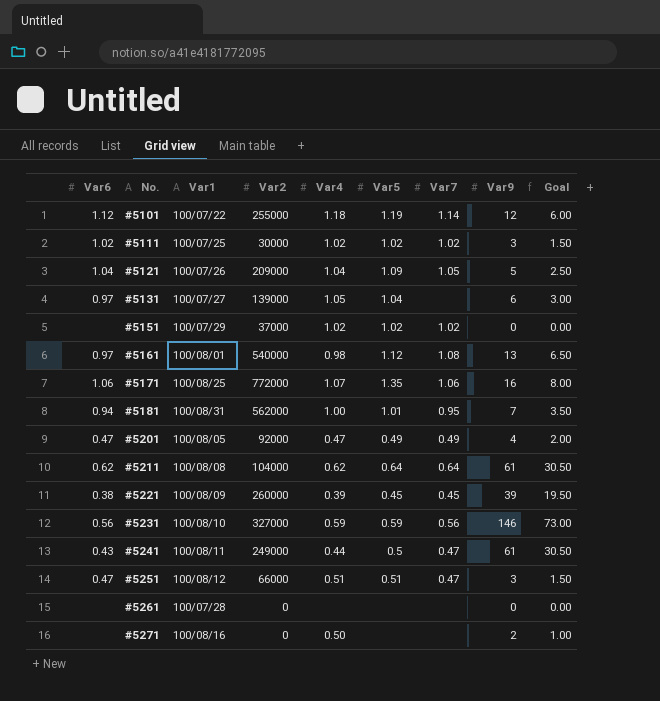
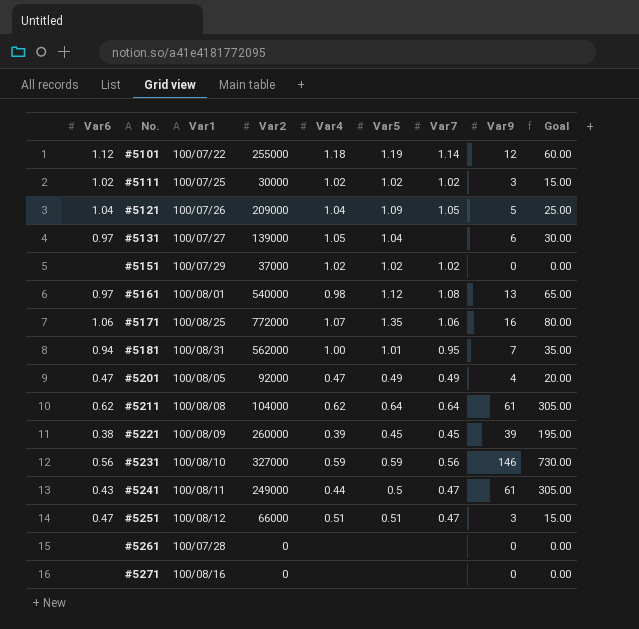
column Goal | formula: [Var9] * 0.5 -> [Var9] * 5
#5271 | Var4: 0.50 -> none
#5271 | Var9: 2 -> 0

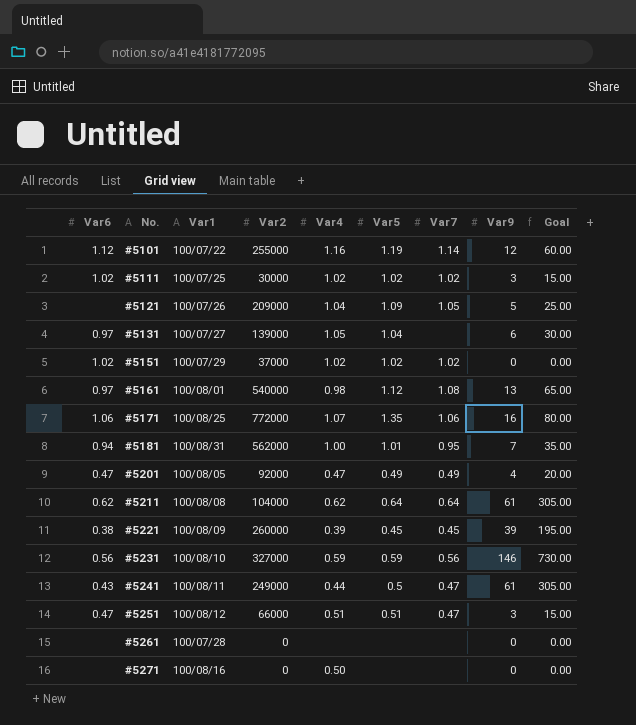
#5101 | Var4: 1.18 -> 1.16
#5121 | Var6: 1.04 -> none
#5151 | Var6: none -> 1.02
#5271 | Var4: none -> 0.50

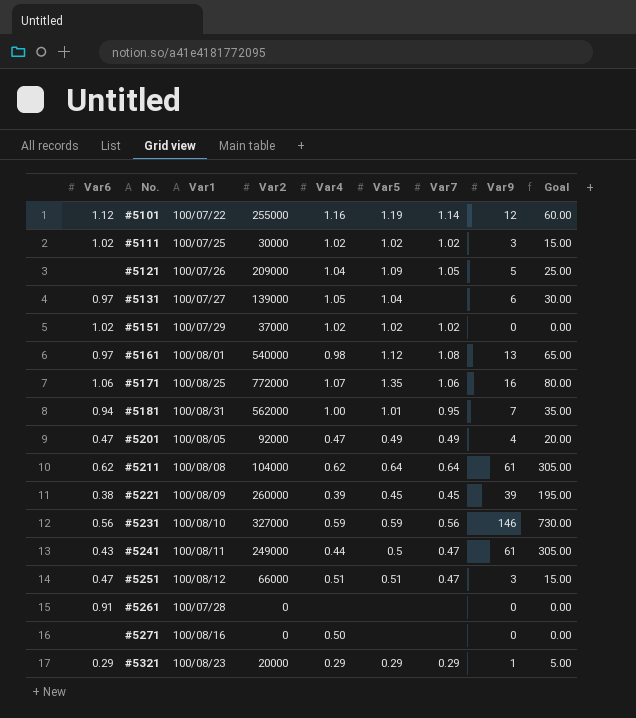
#5261 | Var6: none -> 0.91
row #5321: none -> 0.29 | 100/08/23 | 20000 | 0.29 | 0.29 | 0.29 | 1 | 5.00

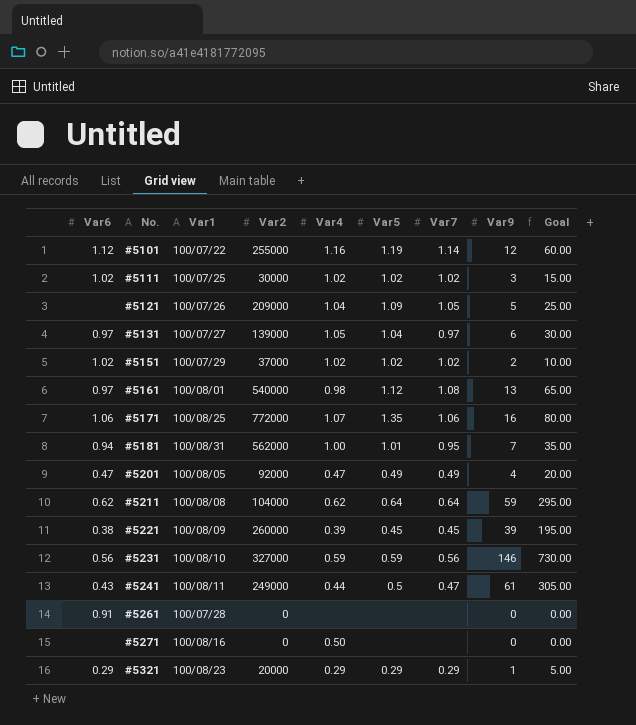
row #5251: 0.47 | 100/08/12 | 66000 | 0.51 | 0.51 | 0.47 | 3 | 15.00 -> none
#5131 | Var7: none -> 0.97
#5151 | Var9: 0 -> 2
#5151 | Goal: 0.00 -> 10.00
#5211 | Var9: 61 -> 59
#5211 | Goal: 305.00 -> 295.00

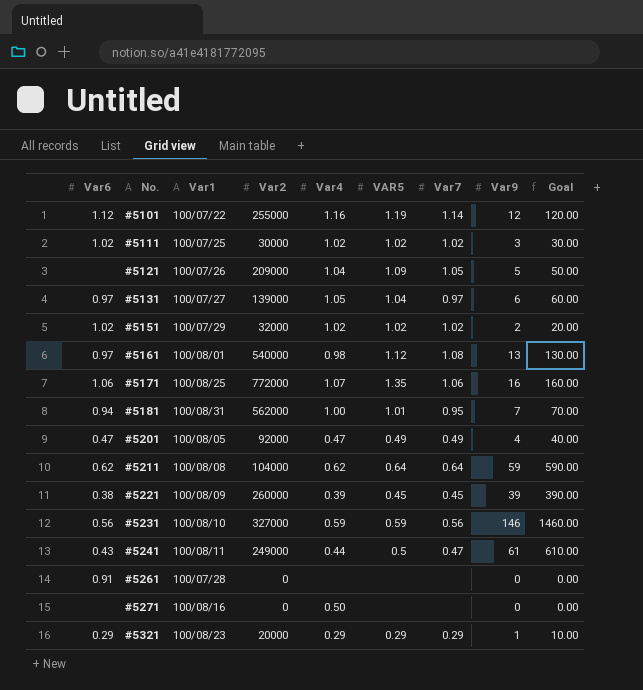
column name: Var5 -> VAR5
column Goal | formula: [Var9] * 5 -> [Var9] * 10
#5151 | Var2: 37000 -> 32000

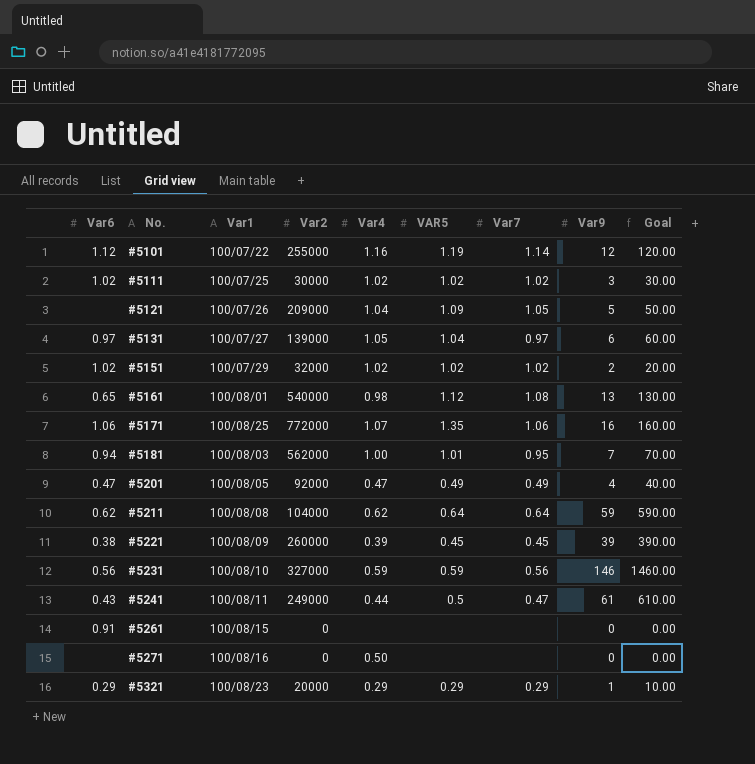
#5161 | Var6: 0.97 -> 0.65
#5181 | Var1: 100/08/31 -> 100/08/03
#5261 | Var1: 100/07/28 -> 100/08/15

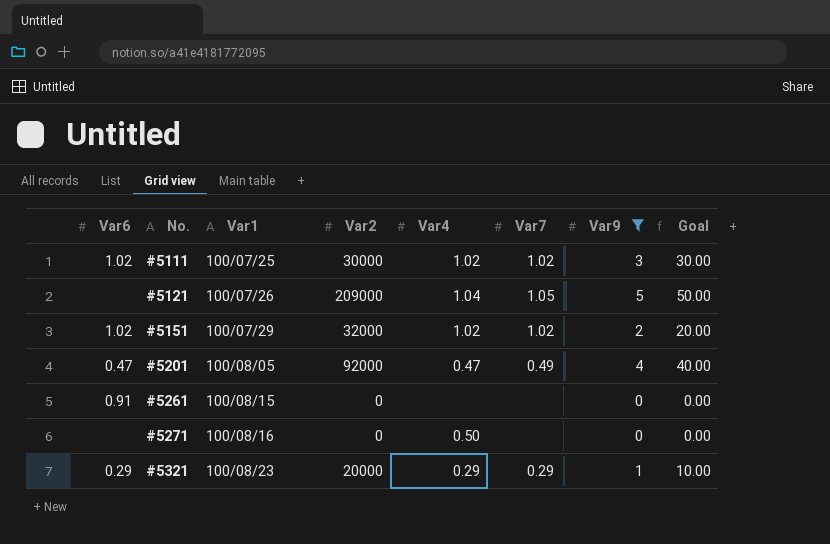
filter: none -> Var9 <= 5
column VAR5 | position: 6 -> none

